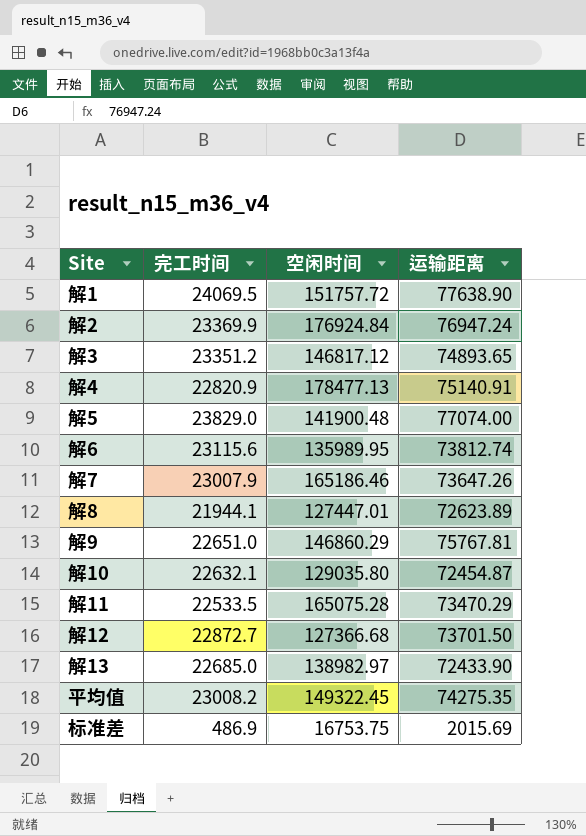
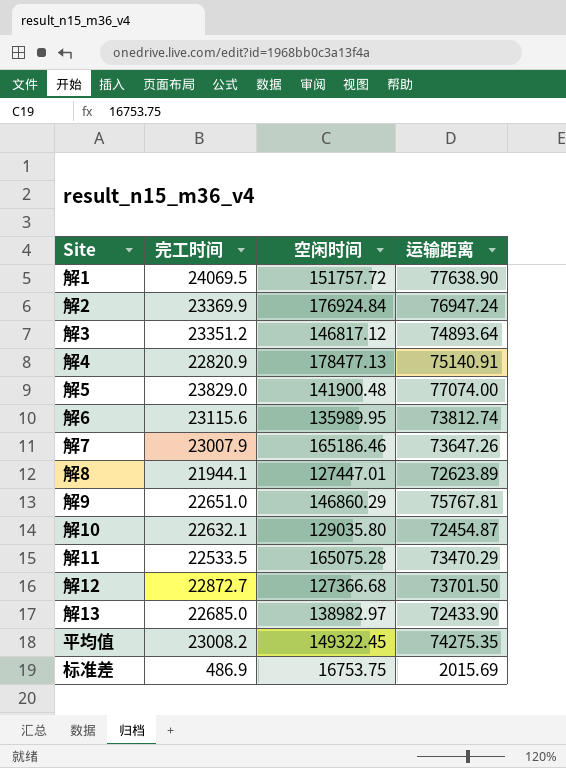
解3 | 运输距离: 74893.65 -> 74893.64

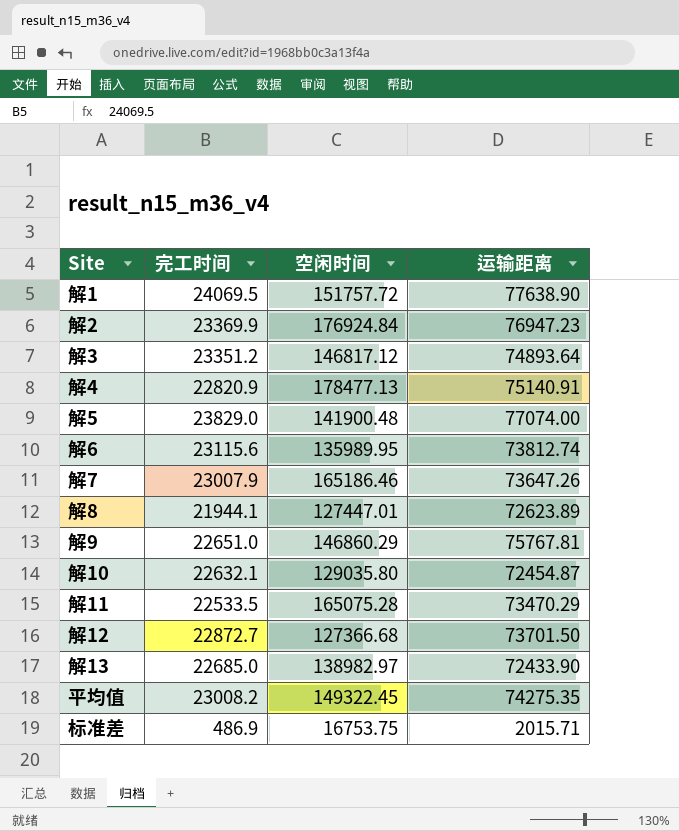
解2 | 运输距离: 76947.24 -> 76947.23
标准差 | 运输距离: 2015.69 -> 2015.71

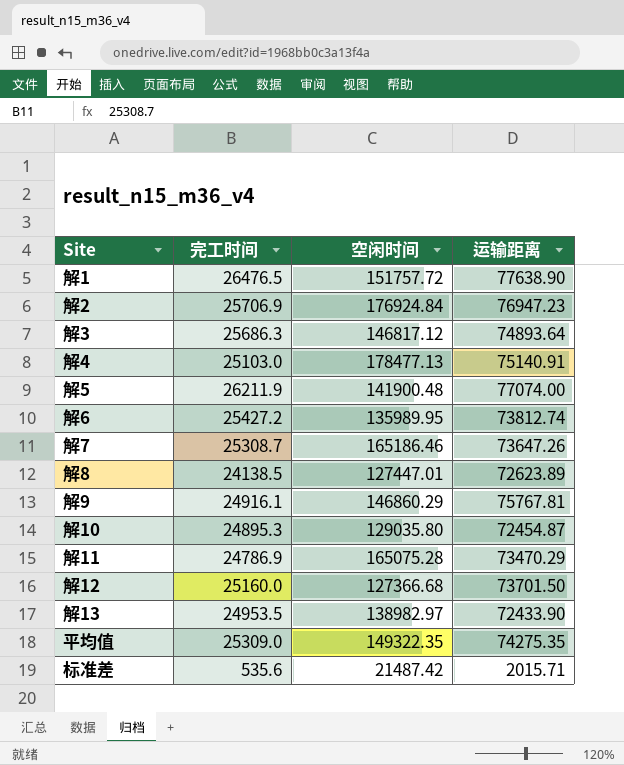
解1 | 完工时间: 24069.5 -> 26476.5
解2 | 完工时间: 23369.9 -> 25706.9
解3 | 完工时间: 23351.2 -> 25686.3
解4 | 完工时间: 22820.9 -> 25103.0
解5 | 完工时间: 23829.0 -> 26211.9
解6 | 完工时间: 23115.6 -> 25427.2
解7 | 完工时间: 23007.9 -> 25308.7
解8 | 完工时间: 21944.1 -> 24138.5
解9 | 完工时间: 22651.0 -> 24916.1
解10 | 完工时间: 22632.1 -> 24895.3
解11 | 完工时间: 22533.5 -> 24786.9
解12 | 完工时间: 22872.7 -> 25160.0
解13 | 完工时间: 22685.0 -> 24953.5
平均值 | 完工时间: 23008.2 -> 25309.0
平均值 | 空闲时间: 149322.45 -> 149322.35
标准差 | 完工时间: 486.9 -> 535.6
标准差 | 空闲时间: 16753.75 -> 21487.42

